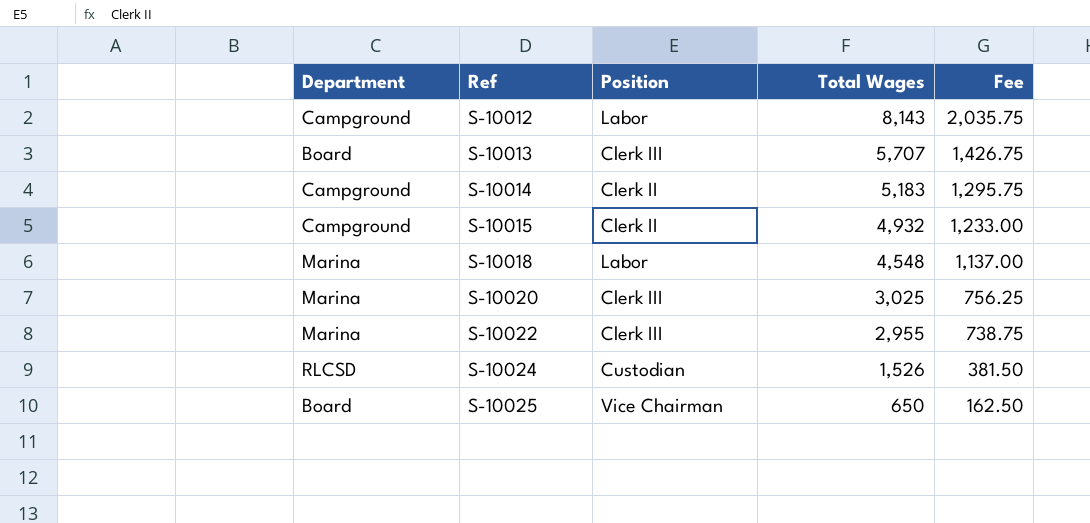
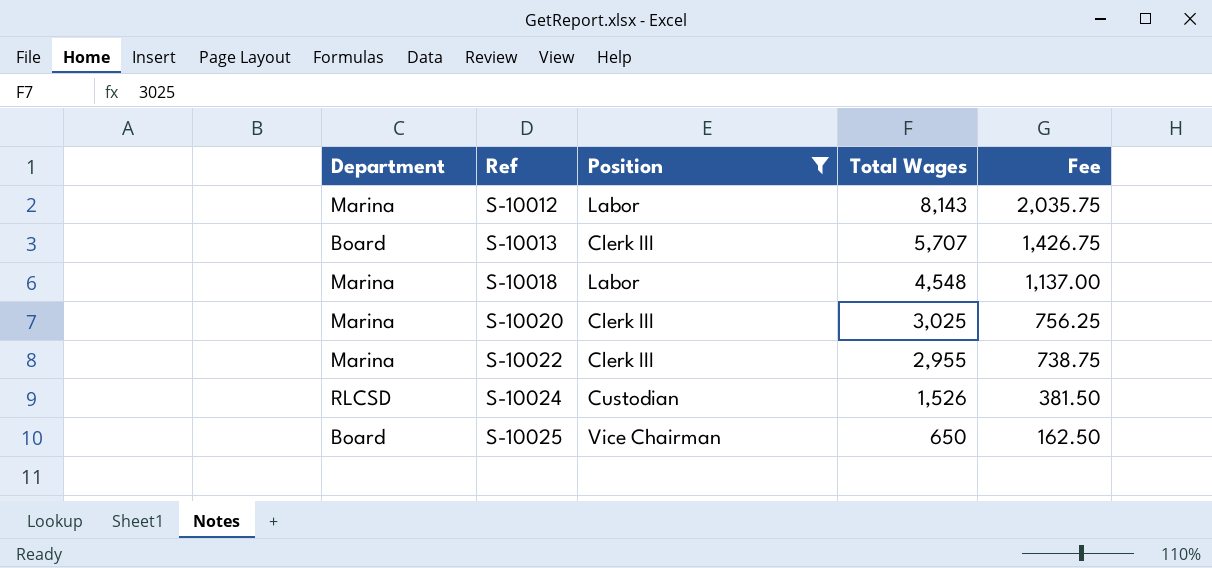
filter: none -> Position != Clerk II
S-10012 | Department: Campground -> Marina

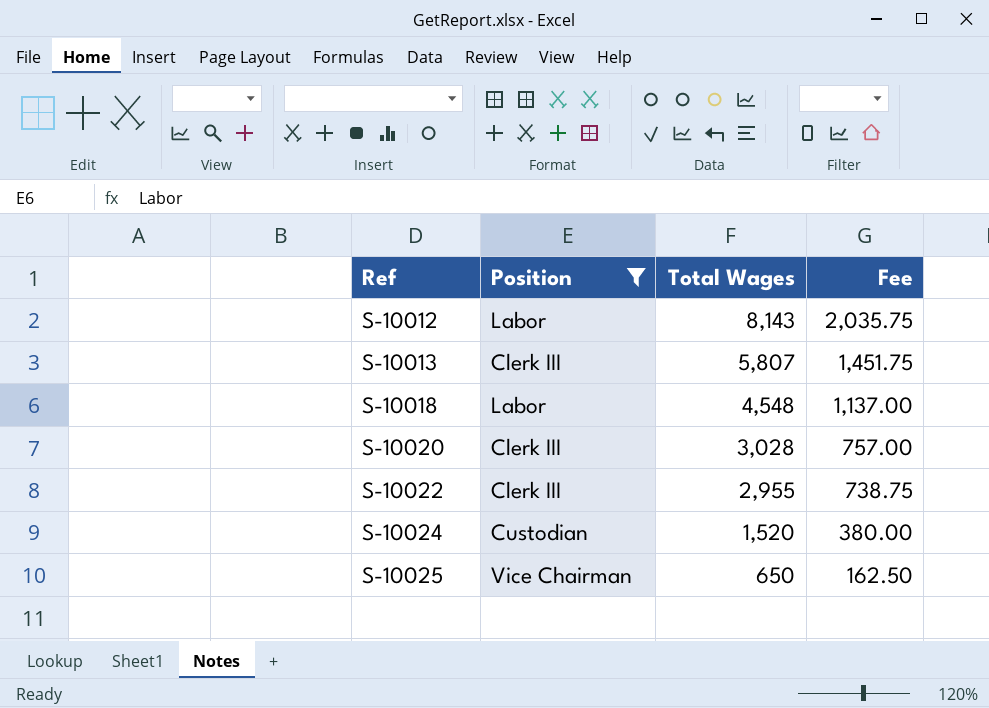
column Department | position: 1 -> none
S-10013 | Total Wages: 5,707 -> 5,807
S-10013 | Fee: 1,426.75 -> 1,451.75
S-10020 | Total Wages: 3,025 -> 3,028
S-10020 | Fee: 756.25 -> 757.00
S-10024 | Total Wages: 1,526 -> 1,520
S-10024 | Fee: 381.50 -> 380.00

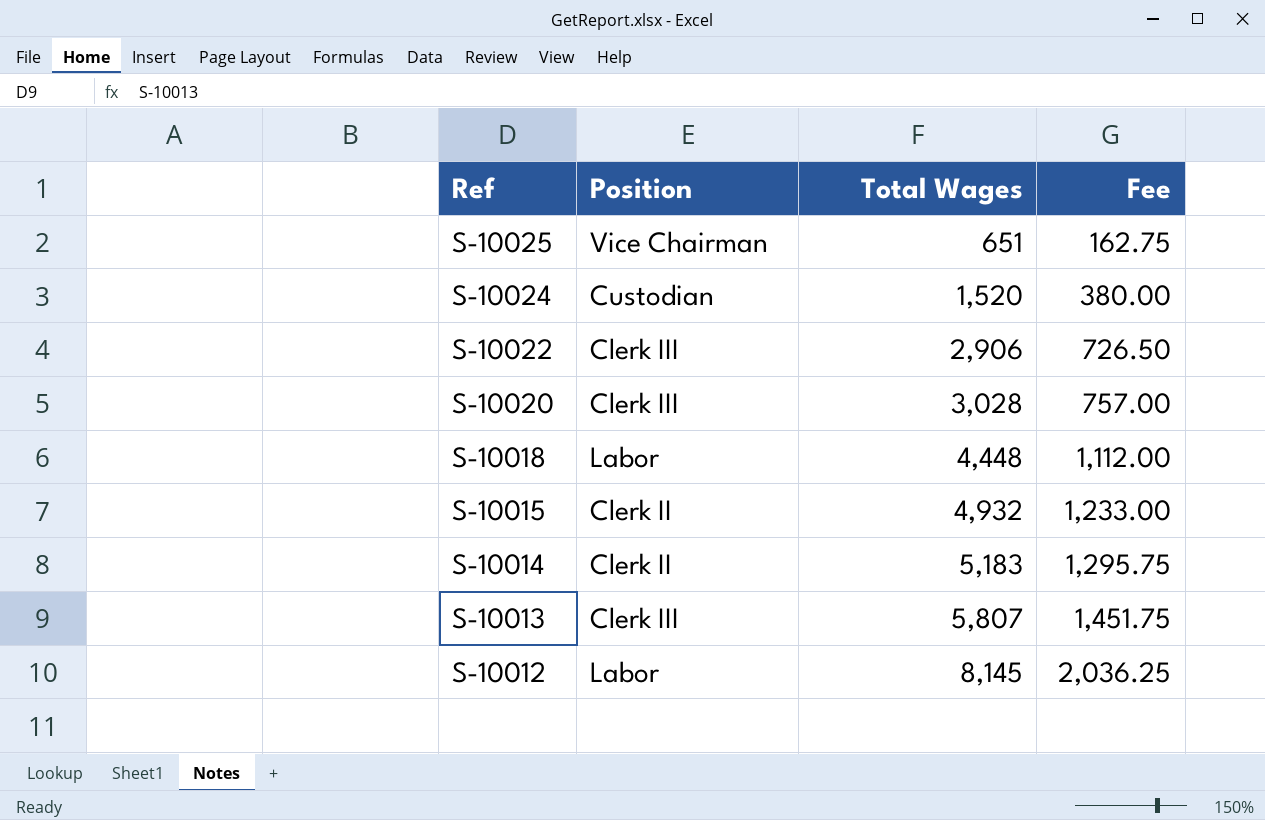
filter: Position != Clerk II -> none
row order: Ref ascending -> Ref descending
S-10025 | Total Wages: 650 -> 651
S-10025 | Fee: 162.50 -> 162.75
S-10022 | Total Wages: 2,955 -> 2,906
S-10022 | Fee: 738.75 -> 726.50
S-10018 | Total Wages: 4,548 -> 4,448
S-10018 | Fee: 1,137.00 -> 1,112.00
S-10012 | Total Wages: 8,143 -> 8,145
S-10012 | Fee: 2,035.75 -> 2,036.25

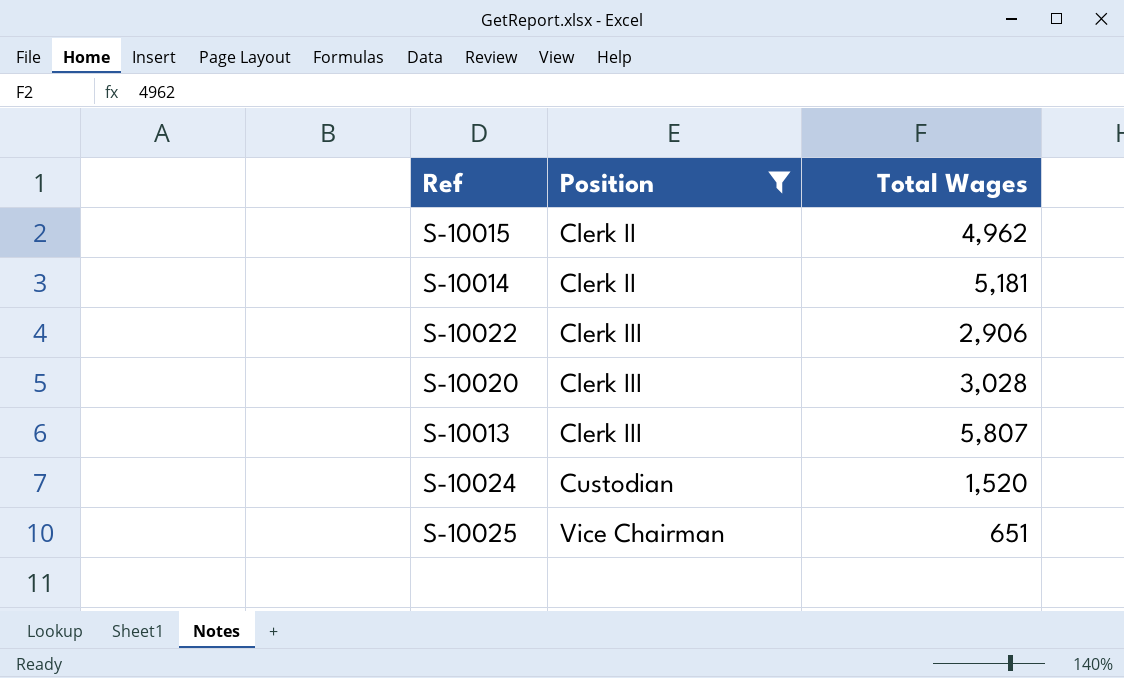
filter: none -> Position != Labor
row order: Ref descending -> Position ascending
column Fee | formula: [Total Wages] * 0.25 -> none
S-10015 | Total Wages: 4,932 -> 4,962
S-10014 | Total Wages: 5,183 -> 5,181

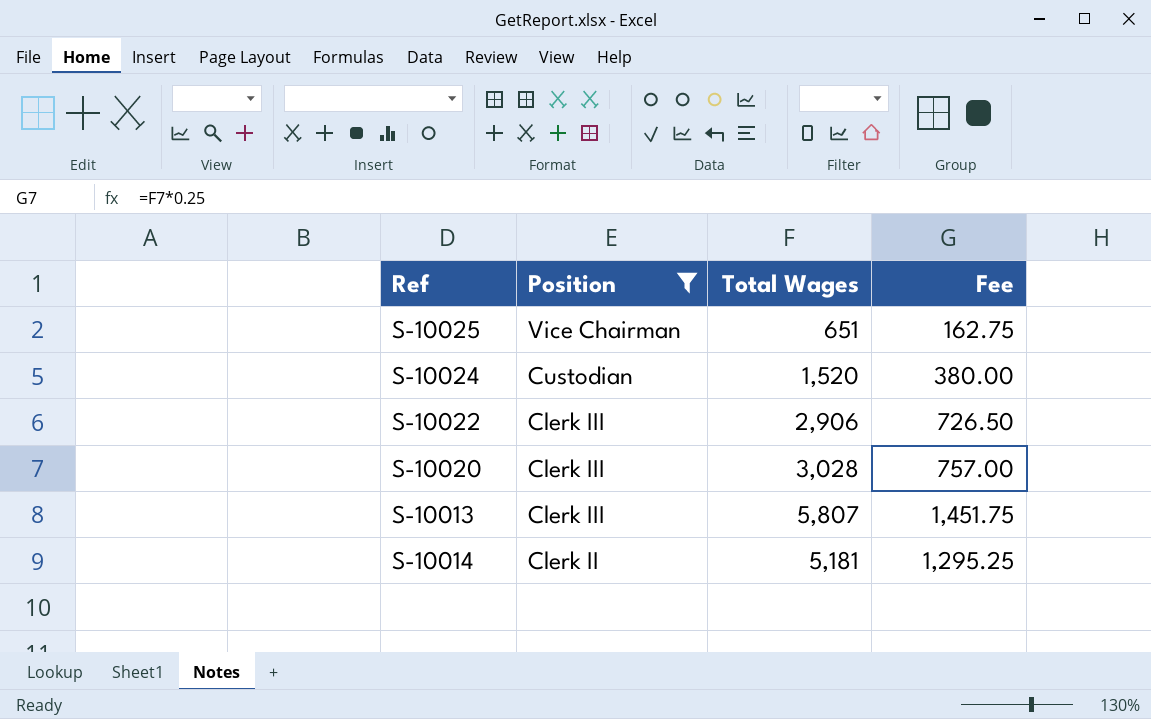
row order: Position ascending -> Position descending
column Fee | formula: none -> [Total Wages] * 0.25
row S-10015: Clerk II | 4,962 -> none

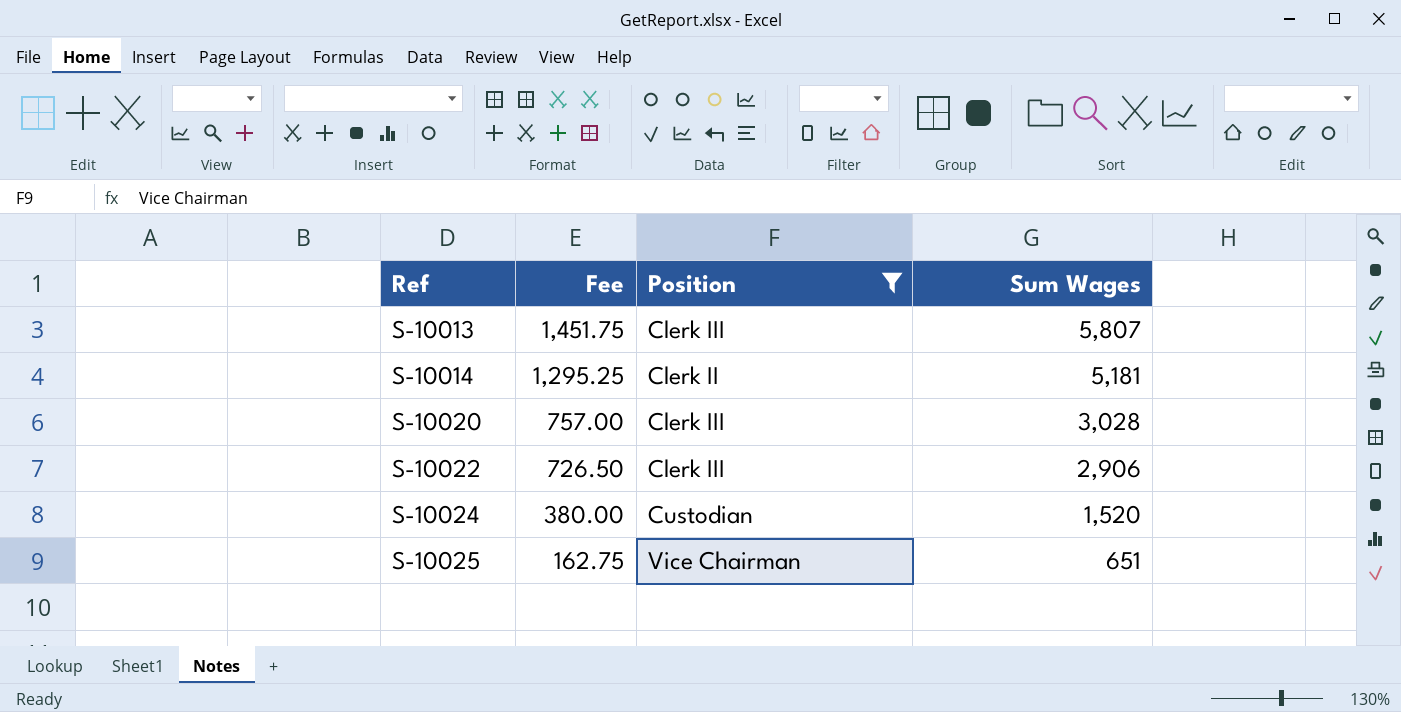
row order: Position descending -> Ref ascending
column Fee | position: 4 -> 2
column name: Total Wages -> Sum Wages

